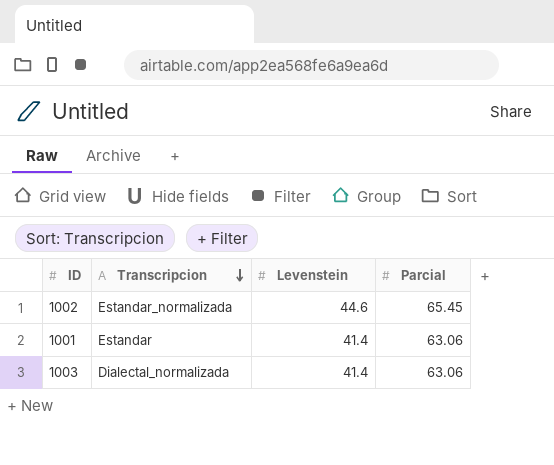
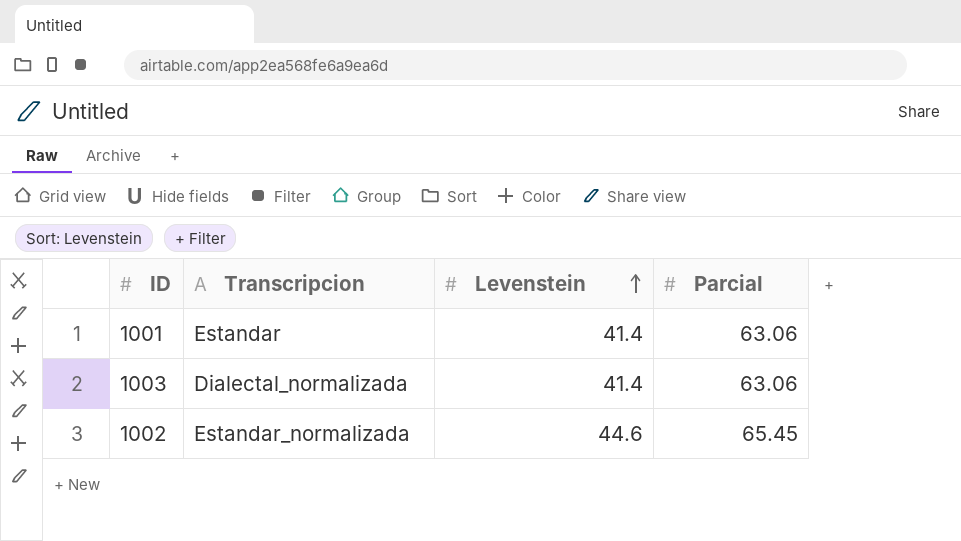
row order: Transcripcion descending -> Levenstein ascending

